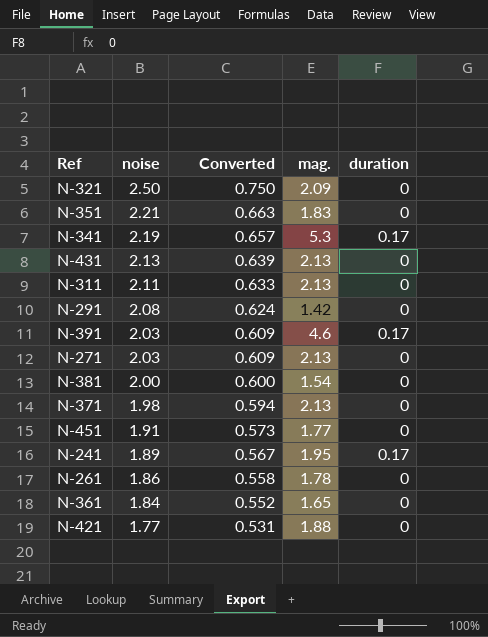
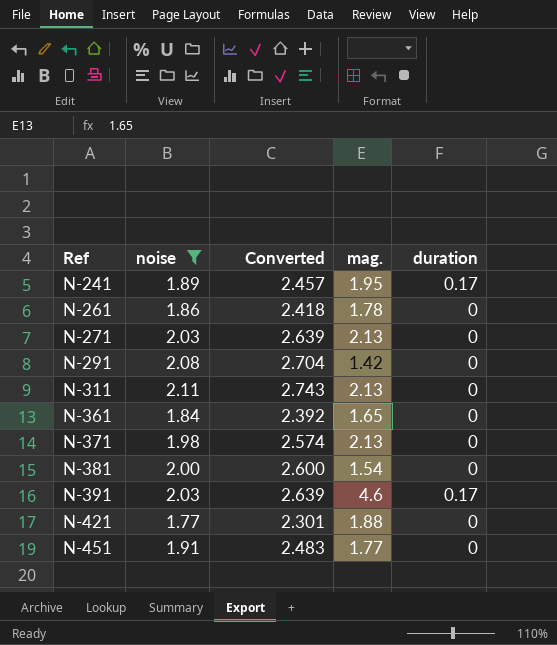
filter: none -> noise <= 2.11
row order: noise descending -> Ref ascending
column Converted | formula: [noise] * 0.3 -> [noise] * 1.3

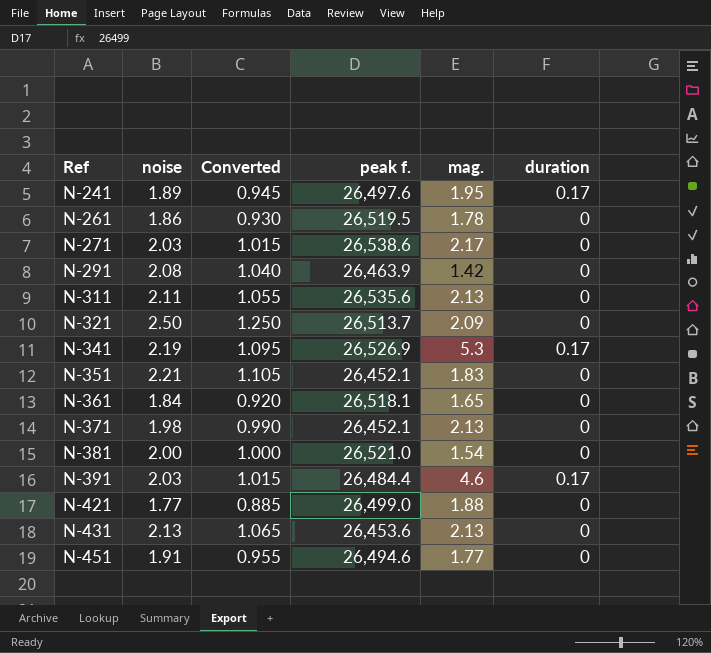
filter: noise <= 2.11 -> none
column Converted | formula: [noise] * 1.3 -> [noise] * 0.5
column peak f. | position: none -> 4
N-271 | mag.: 2.13 -> 2.17

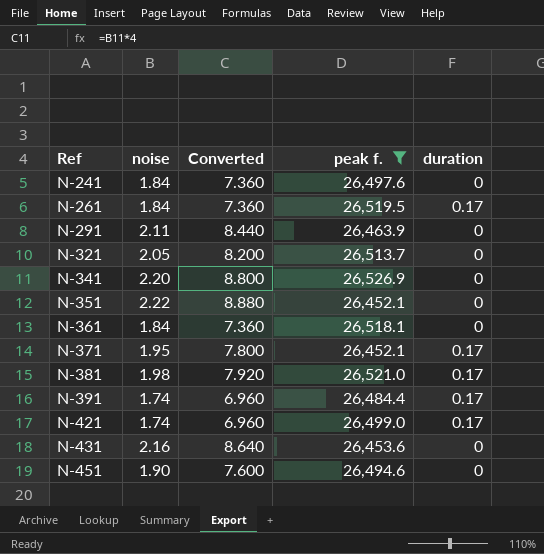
filter: none -> peak f. <= 26,526.9
column mag. | position: 5 -> none
column Converted | formula: [noise] * 0.5 -> [noise] * 4
N-241 | noise: 1.89 -> 1.84
N-241 | duration: 0.17 -> 0
N-261 | noise: 1.86 -> 1.84
N-261 | duration: 0 -> 0.17
N-291 | noise: 2.08 -> 2.11
N-321 | noise: 2.50 -> 2.05
N-341 | noise: 2.19 -> 2.20
N-341 | duration: 0.17 -> 0
N-351 | noise: 2.21 -> 2.22
N-371 | noise: 1.98 -> 1.95
N-371 | duration: 0 -> 0.17
N-381 | noise: 2.00 -> 1.98
N-381 | duration: 0 -> 0.17
N-391 | noise: 2.03 -> 1.74
N-421 | noise: 1.77 -> 1.74
N-421 | duration: 0 -> 0.17
N-431 | noise: 2.13 -> 2.16
N-451 | noise: 1.91 -> 1.90

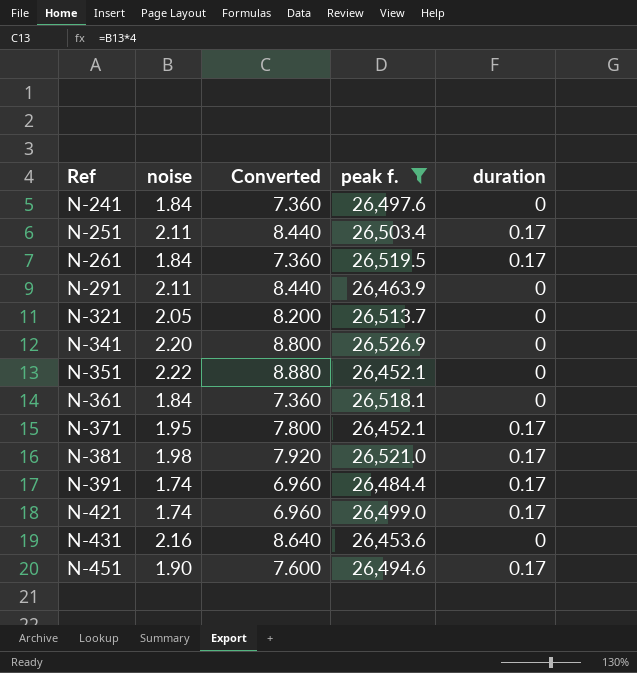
row N-251: none -> 2.11 | 8.440 | 26,503.4 | 0.17
N-451 | duration: 0 -> 0.17

